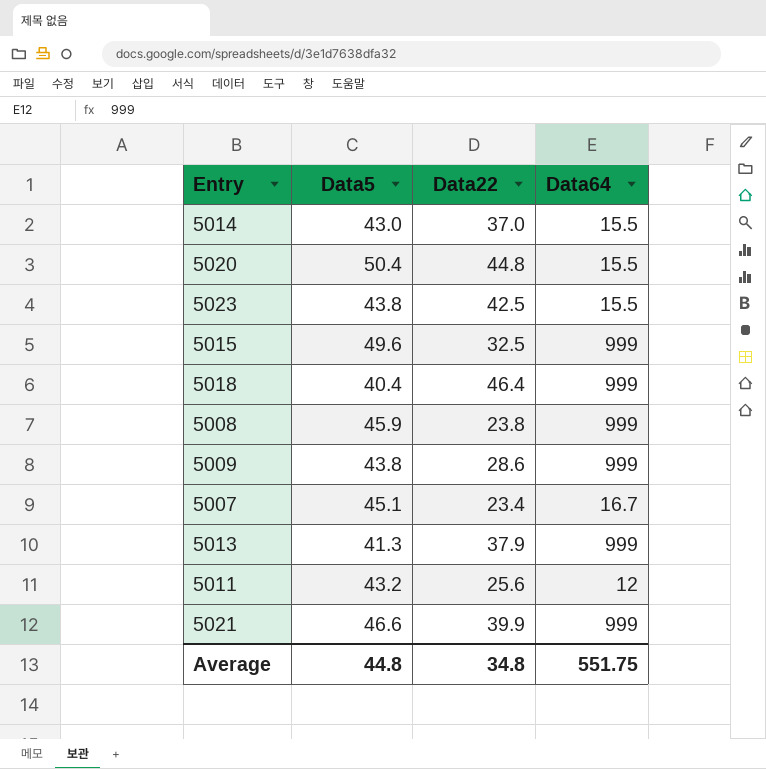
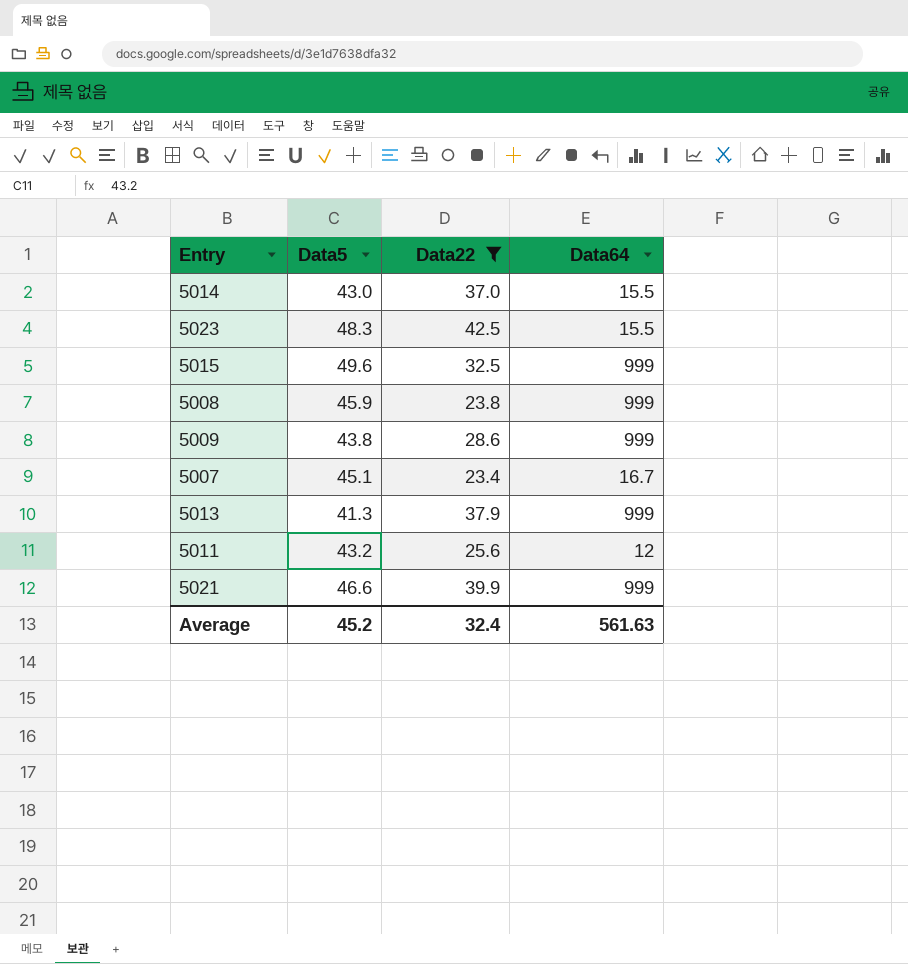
filter: none -> Data22 <= 42.5
5023 | Data5: 43.8 -> 48.3
Average | Data5: 44.8 -> 45.2
Average | Data22: 34.8 -> 32.4
Average | Data64: 551.75 -> 561.63

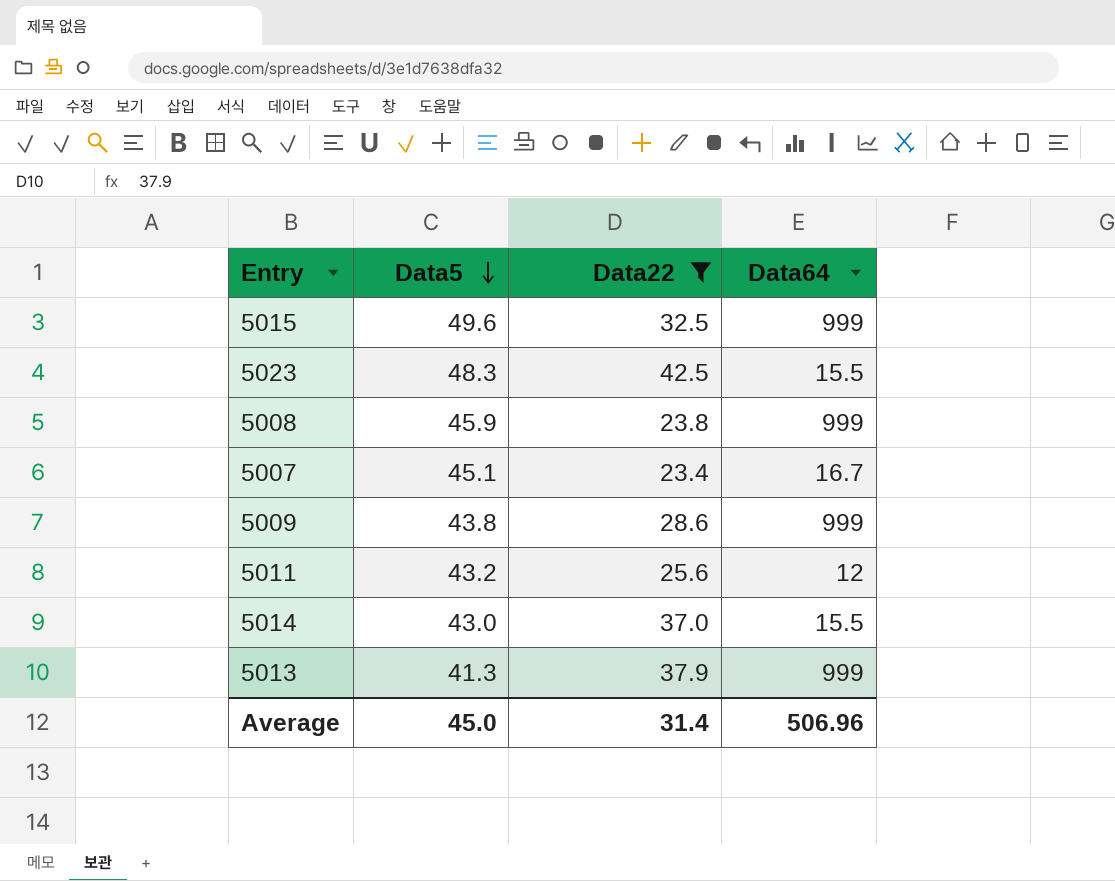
row order: none -> Data5 descending
row 5021: 46.6 | 39.9 | 999 -> none
Average | Data5: 45.2 -> 45.0
Average | Data22: 32.4 -> 31.4
Average | Data64: 561.63 -> 506.96

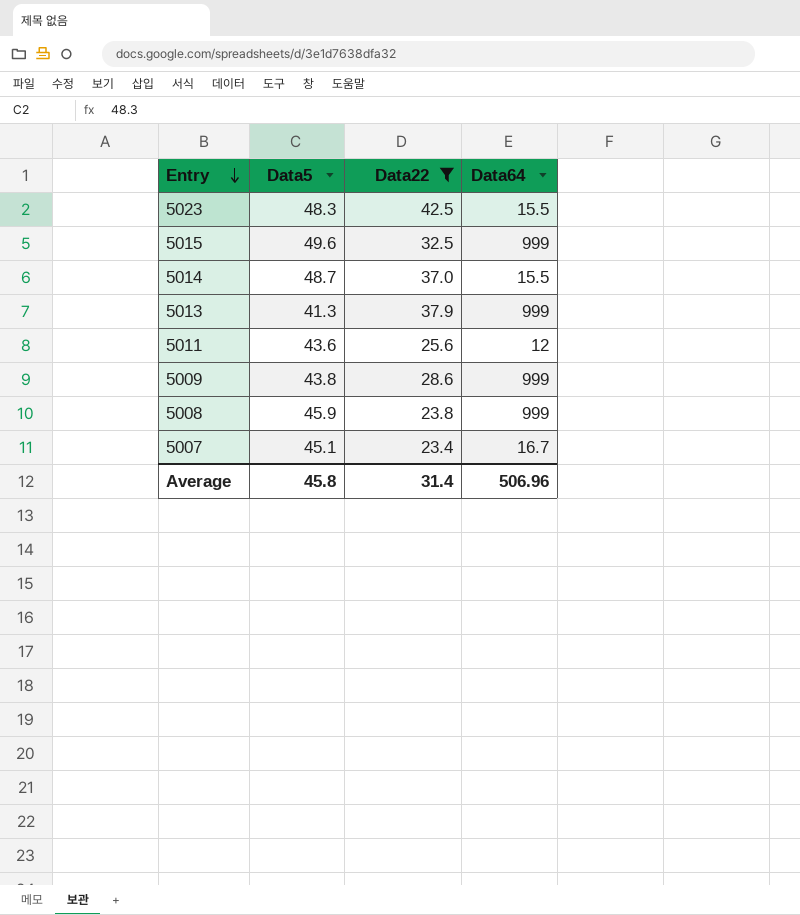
row order: Data5 descending -> Entry descending
5014 | Data5: 43.0 -> 48.7
5011 | Data5: 43.2 -> 43.6
Average | Data5: 45.0 -> 45.8

